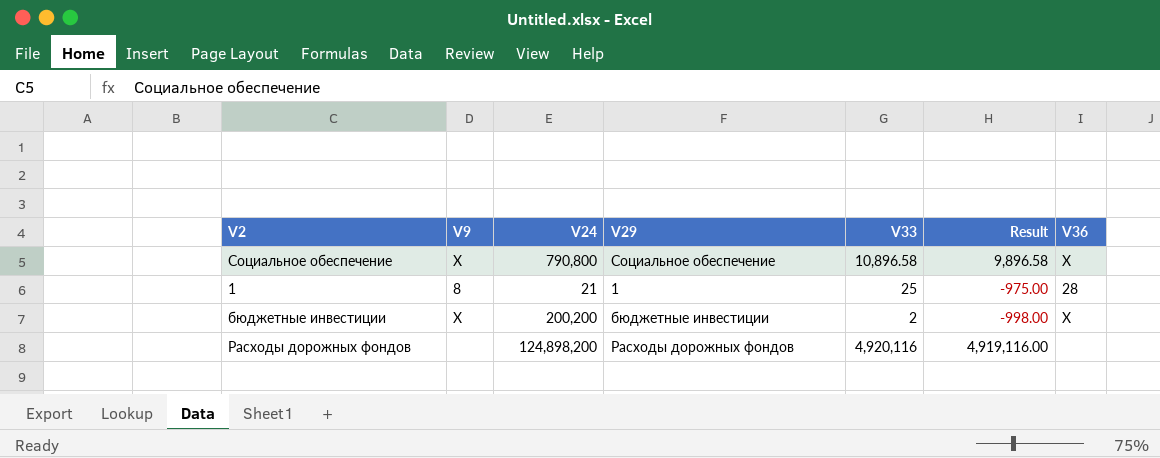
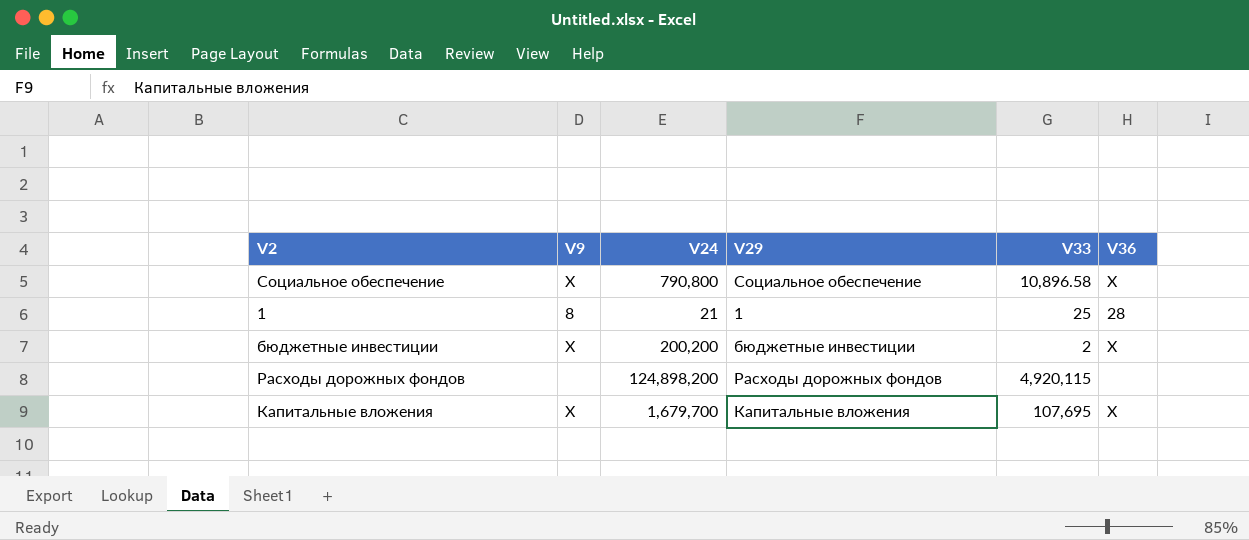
column Result | formula: [V33] - 1000 -> none
Расходы дорожных фондов | V33: 4,920,116 -> 4,920,115
row Капитальные вложения: none -> X | 1,679,700 | Капитальные вложения | 107,695 | X

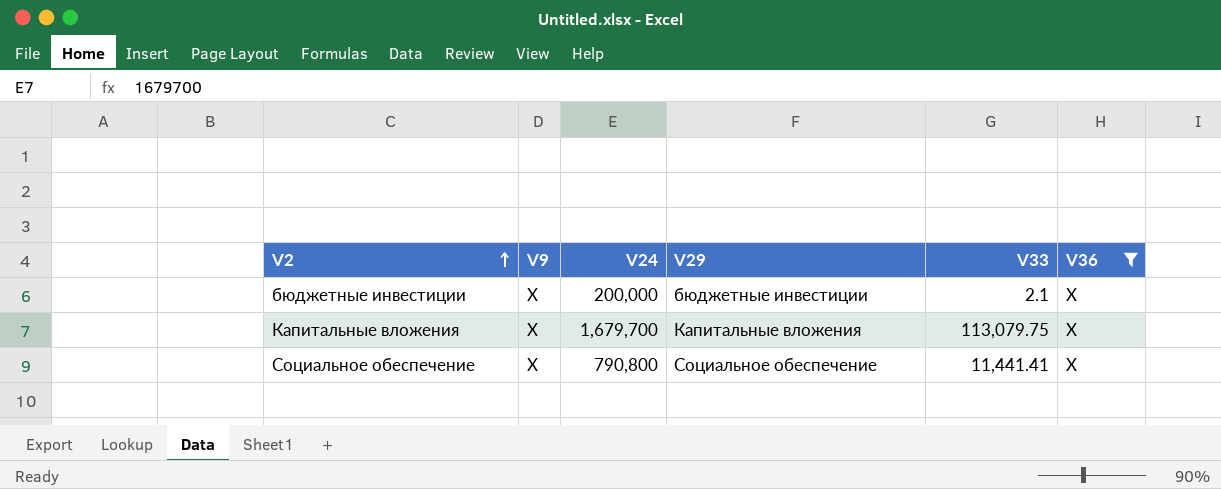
filter: none -> V36 = X
row order: none -> V2 ascending
бюджетные инвестиции | V24: 200,200 -> 200,000
бюджетные инвестиции | V33: 2 -> 2.1
Капитальные вложения | V33: 107,695 -> 113,079.75
Социальное обеспечение | V33: 10,896.58 -> 11,441.41

